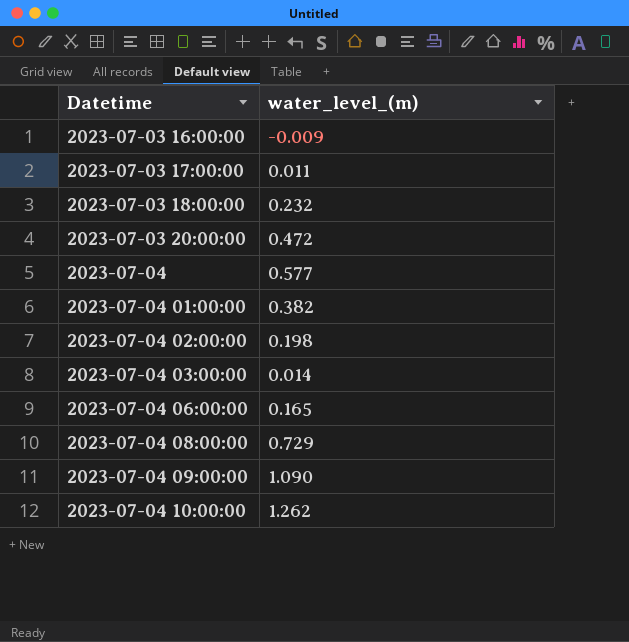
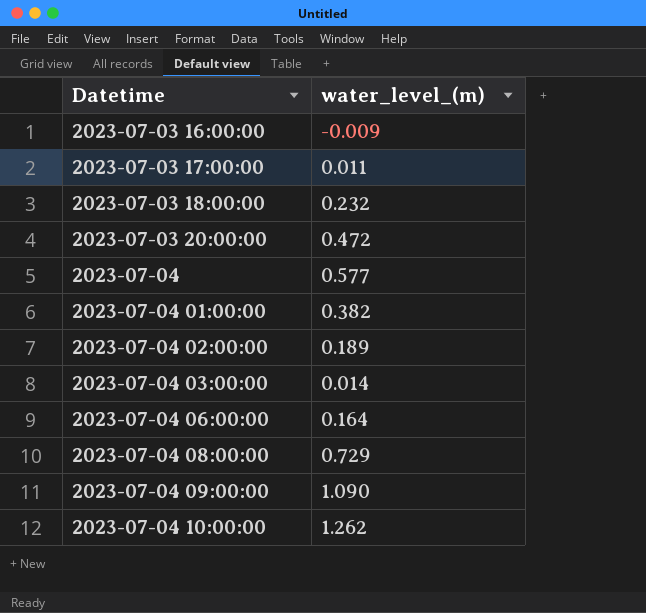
2023-07-04 02:00:00 | water_level_(m): 0.198 -> 0.189
2023-07-04 06:00:00 | water_level_(m): 0.165 -> 0.164

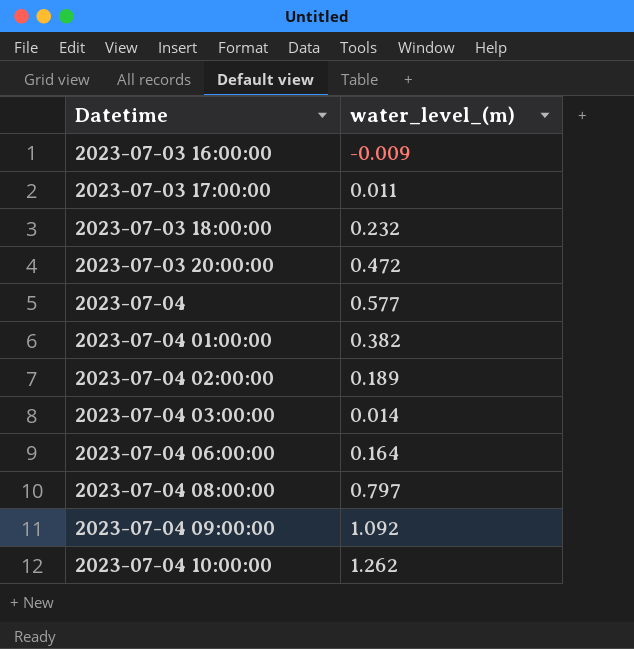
2023-07-04 08:00:00 | water_level_(m): 0.729 -> 0.797
2023-07-04 09:00:00 | water_level_(m): 1.090 -> 1.092

